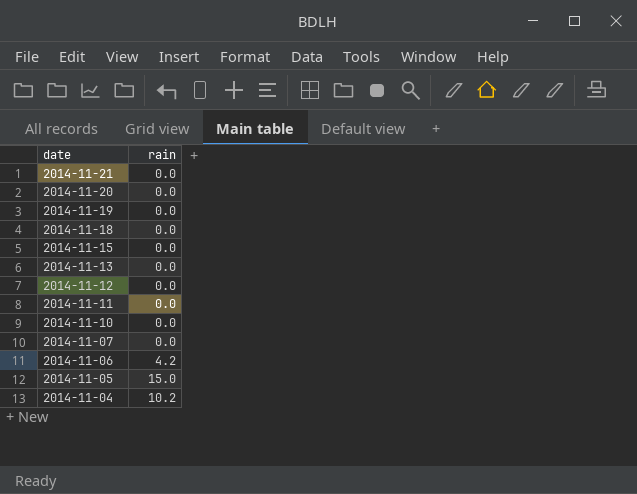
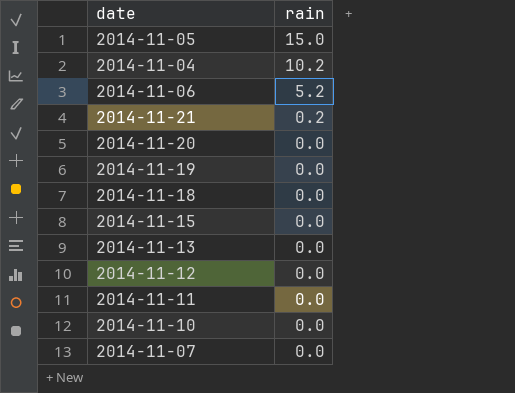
row order: date descending -> rain descending
2014-11-06 | rain: 4.2 -> 5.2
2014-11-21 | rain: 0.0 -> 0.2

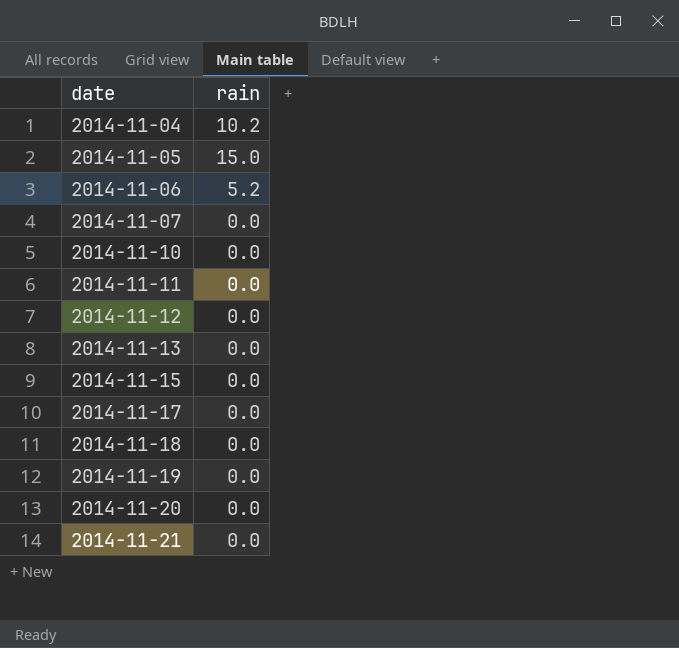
row order: rain descending -> date ascending
row 2014-11-17: none -> 0.0
2014-11-21 | rain: 0.2 -> 0.0

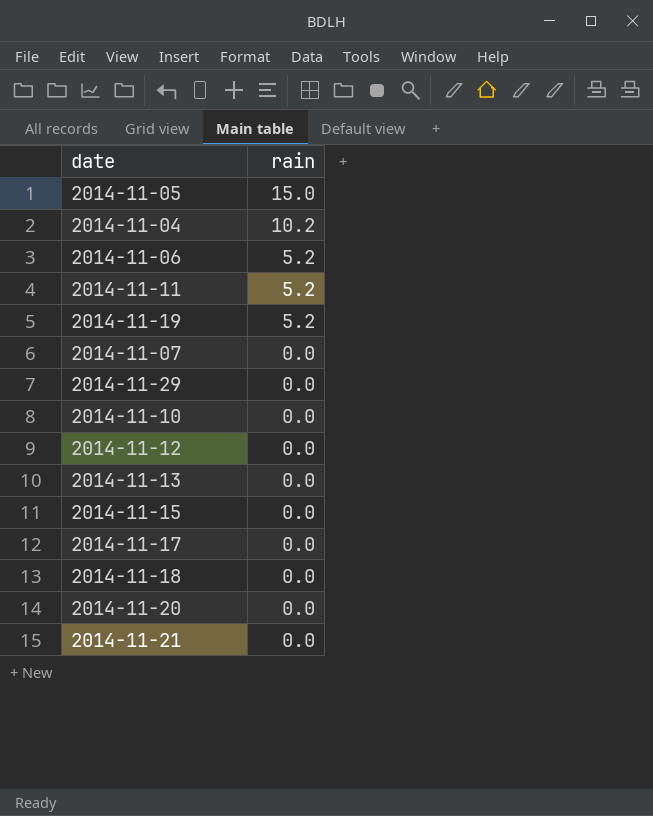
row order: date ascending -> rain descending
2014-11-11 | rain: 0.0 -> 5.2
2014-11-19 | rain: 0.0 -> 5.2
row 2014-11-29: none -> 0.0

